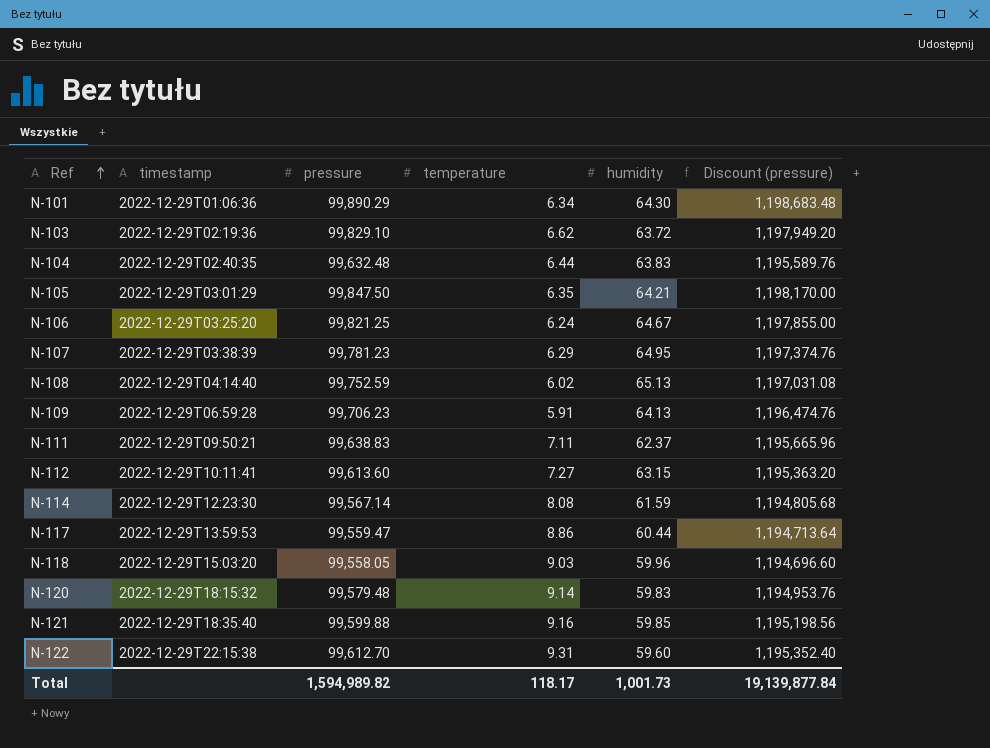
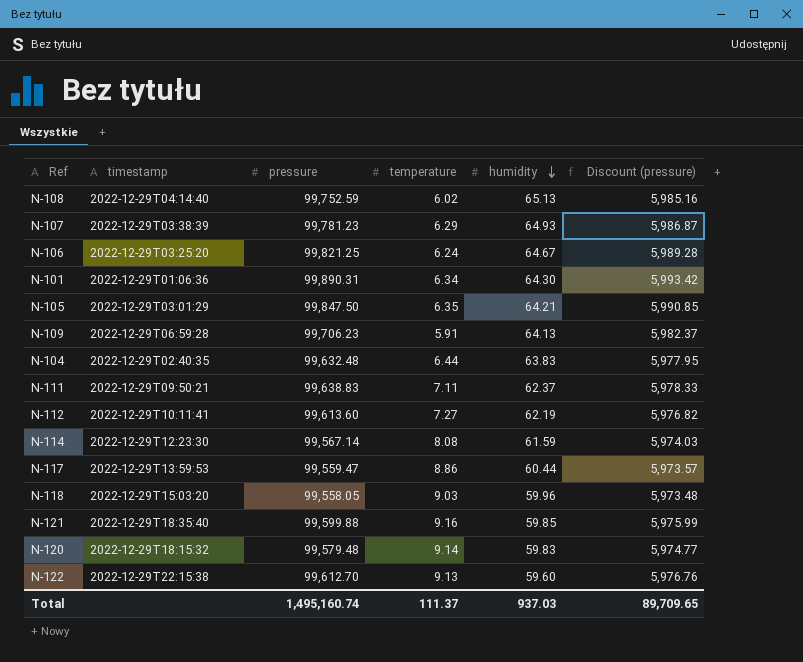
row order: Ref ascending -> humidity descending
column Discount (pressure) | formula: [pressure] * 12 -> [pressure] * 0.06
row N-103: 2022-12-29T02:19:36 | 99,829.10 | 6.62 | 63.72 | 1,197,949.20 -> none
N-107 | humidity: 64.95 -> 64.93
N-101 | pressure: 99,890.29 -> 99,890.31
N-112 | humidity: 63.15 -> 62.19
N-122 | temperature: 9.31 -> 9.13
Total | pressure: 1,594,989.82 -> 1,495,160.74
Total | temperature: 118.17 -> 111.37
Total | humidity: 1,001.73 -> 937.03
Total | Discount (pressure): 19,139,877.84 -> 89,709.65

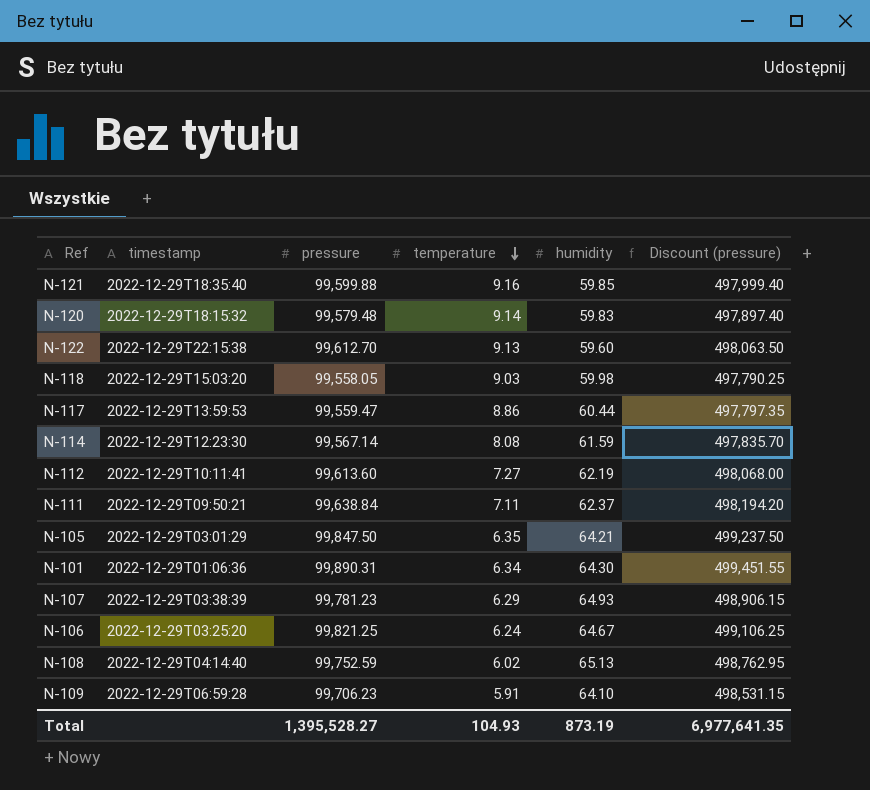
row order: humidity descending -> temperature descending
column Discount (pressure) | formula: [pressure] * 0.06 -> [pressure] * 5
row N-104: 2022-12-29T02:40:35 | 99,632.48 | 6.44 | 63.83 | 5,977.95 -> none
N-118 | humidity: 59.96 -> 59.98
N-111 | pressure: 99,638.83 -> 99,638.84
N-109 | humidity: 64.13 -> 64.10
Total | pressure: 1,495,160.74 -> 1,395,528.27
Total | temperature: 111.37 -> 104.93
Total | humidity: 937.03 -> 873.19
Total | Discount (pressure): 89,709.65 -> 6,977,641.35

